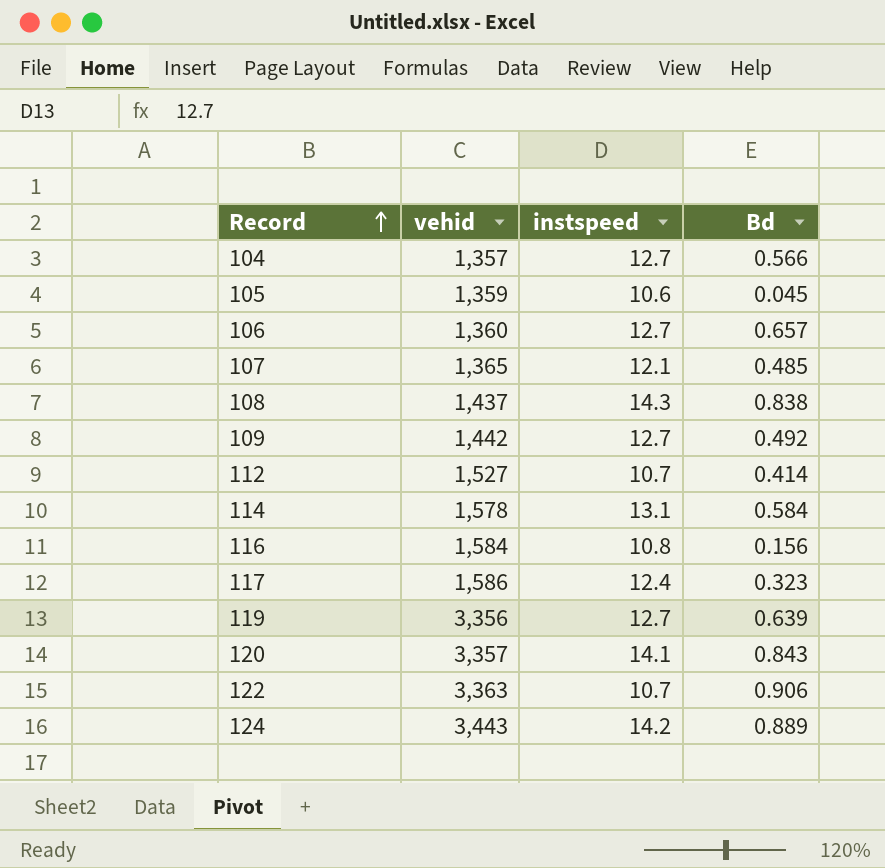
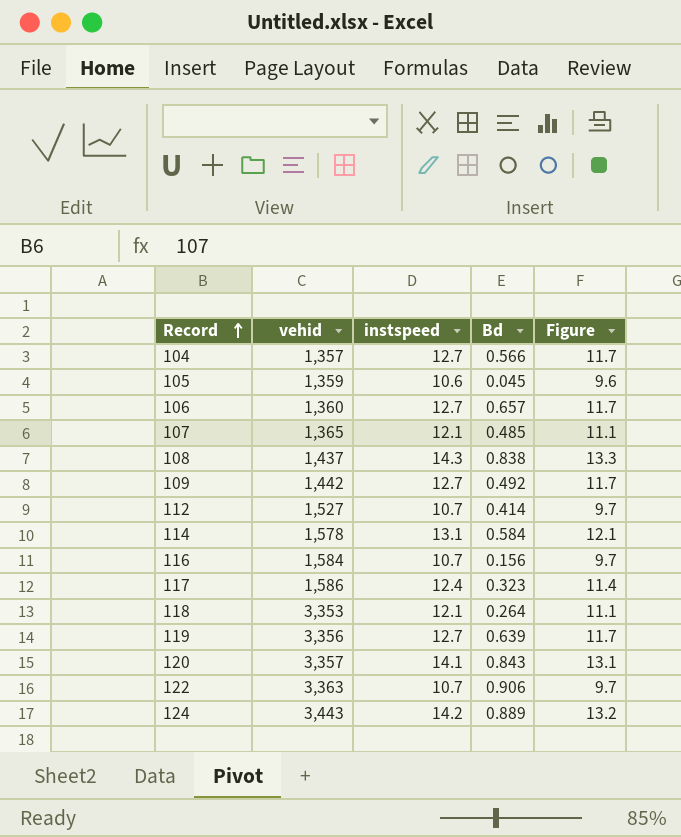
column Figure | formula: none -> [instspeed] - 1
116 | instspeed: 10.8 -> 10.7
row 118: none -> 3,353 | 12.1 | 0.264 | 11.1

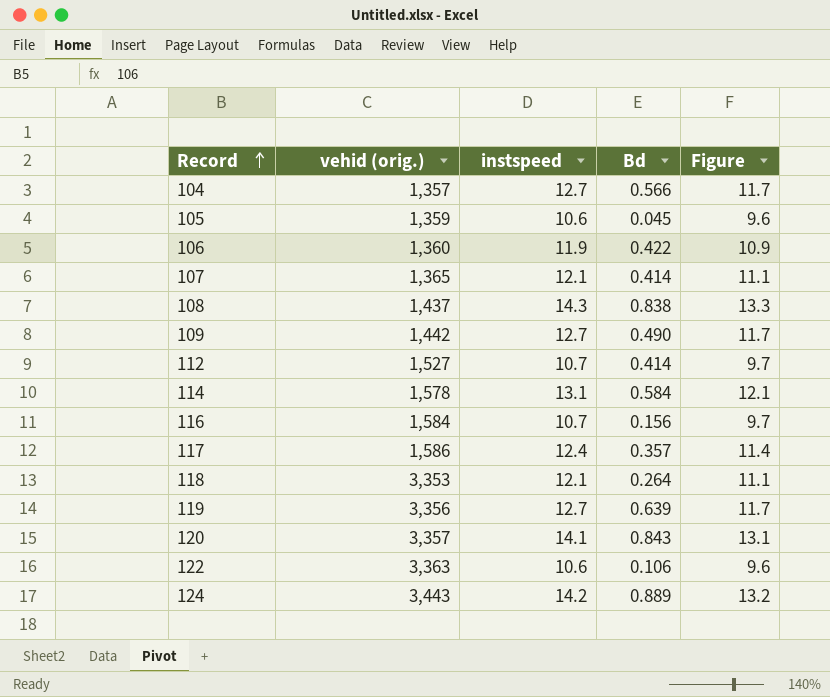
column name: vehid -> vehid (orig.)
106 | instspeed: 12.7 -> 11.9
106 | Bd: 0.657 -> 0.422
106 | Figure: 11.7 -> 10.9
107 | Bd: 0.485 -> 0.414
109 | Bd: 0.492 -> 0.490
117 | Bd: 0.323 -> 0.357
122 | instspeed: 10.7 -> 10.6
122 | Bd: 0.906 -> 0.106
122 | Figure: 9.7 -> 9.6

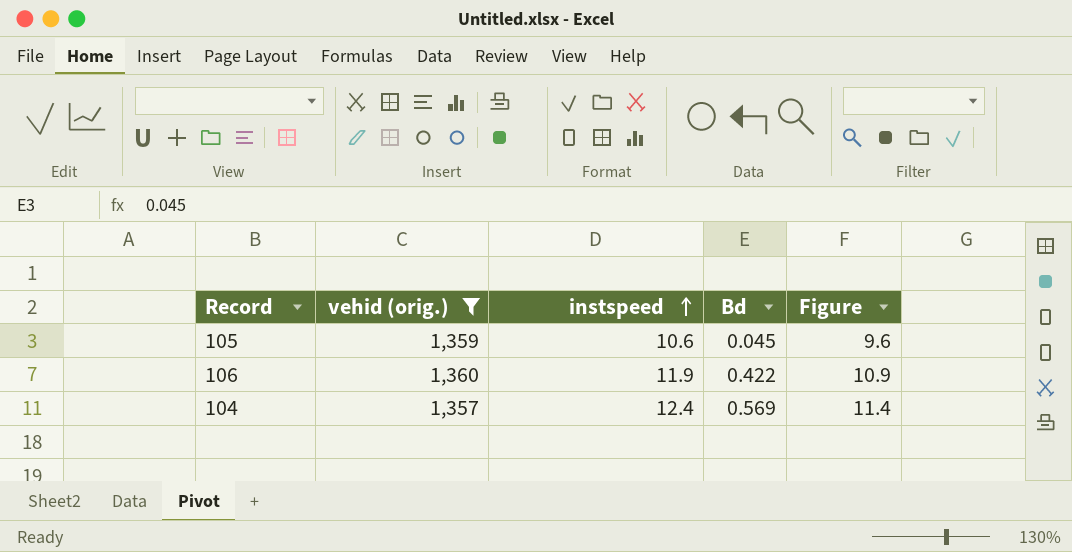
filter: none -> vehid (orig.) <= 1,360
row order: Record ascending -> instspeed ascending
104 | instspeed: 12.7 -> 12.4
104 | Bd: 0.566 -> 0.569
104 | Figure: 11.7 -> 11.4

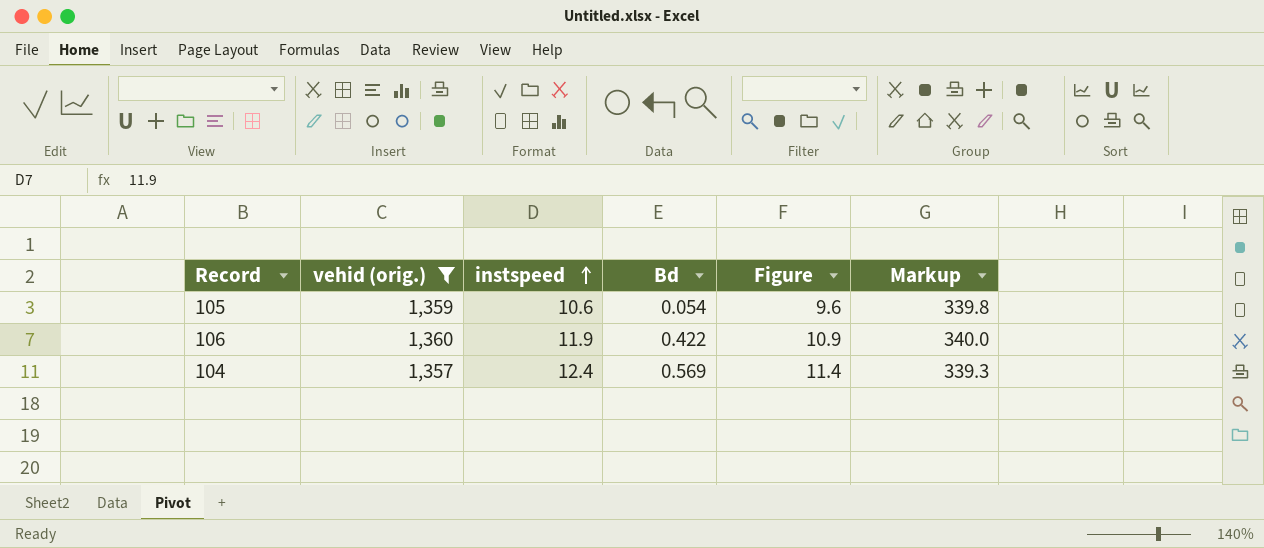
column Markup | formula: none -> [vehid (orig.)] * 0.25
105 | Bd: 0.045 -> 0.054

